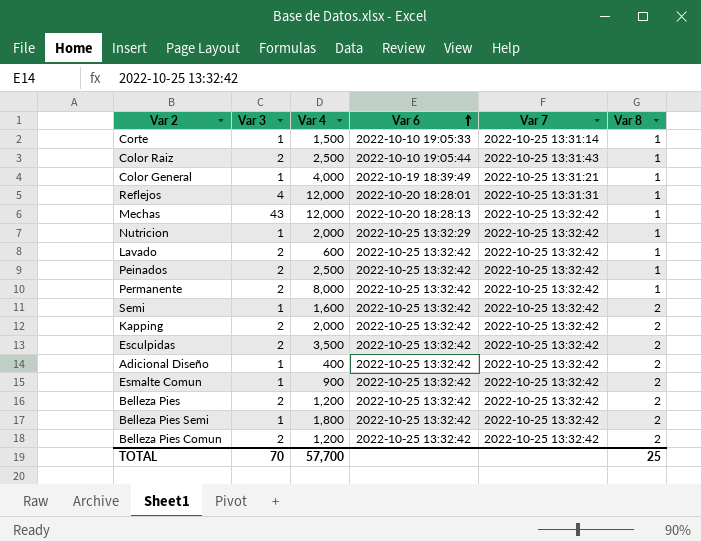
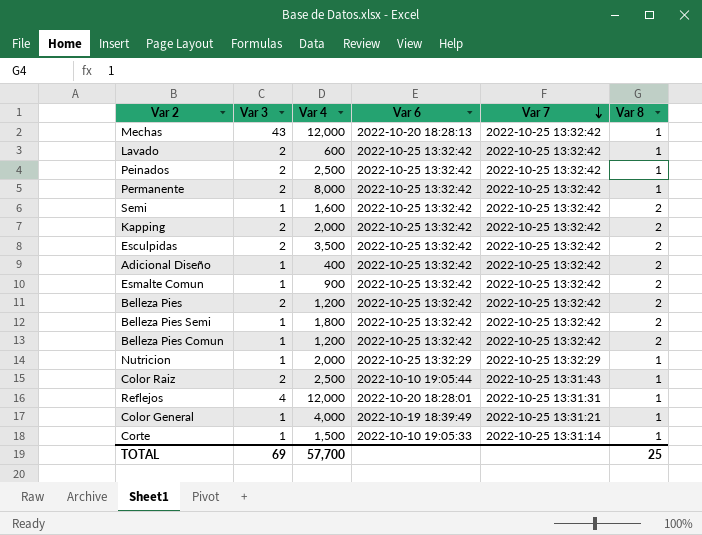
row order: Var 6 ascending -> Var 7 descending
Belleza Pies Comun | Var 3: 2 -> 1
Nutricion | Var 7: 2022-10-25 13:32:42 -> 2022-10-25 13:32:29
TOTAL | Var 3: 70 -> 69

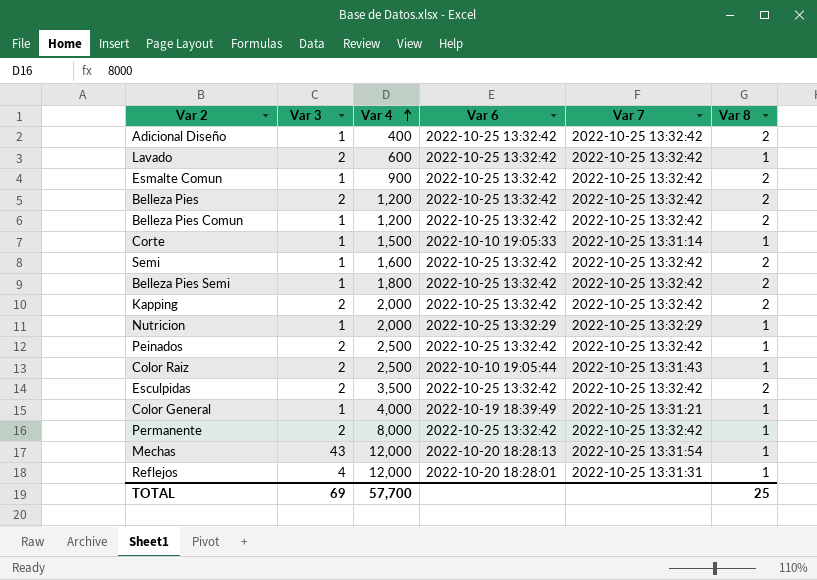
row order: Var 7 descending -> Var 4 ascending
Mechas | Var 7: 2022-10-25 13:32:42 -> 2022-10-25 13:31:54

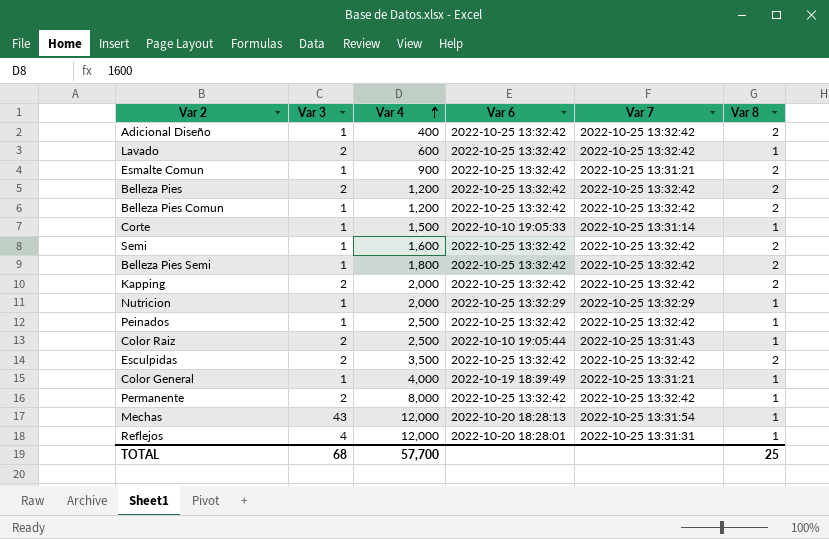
Esmalte Comun | Var 7: 2022-10-25 13:32:42 -> 2022-10-25 13:31:21
Peinados | Var 3: 2 -> 1
TOTAL | Var 3: 69 -> 68

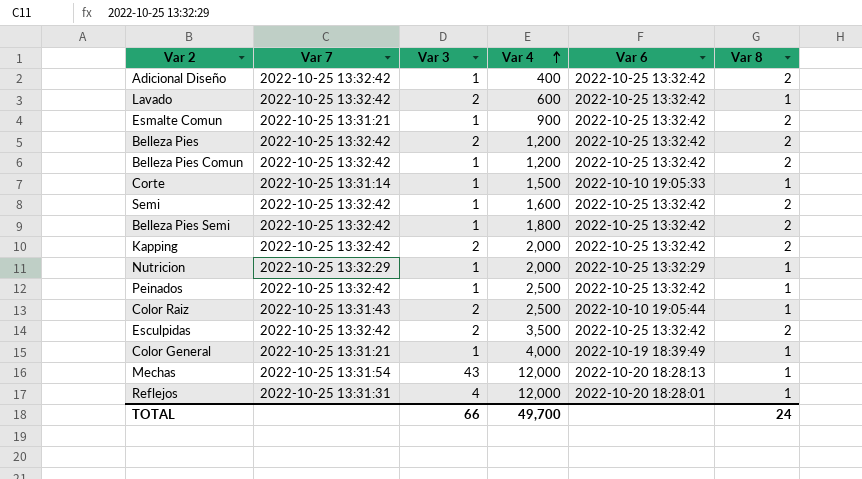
column Var 7 | position: 5 -> 2
row Permanente: 2 | 8,000 | 2022-10-25 13:32:42 | 2022-10-25 13:32:42 | 1 -> none
TOTAL | Var 3: 68 -> 66
TOTAL | Var 4: 57,700 -> 49,700
TOTAL | Var 8: 25 -> 24

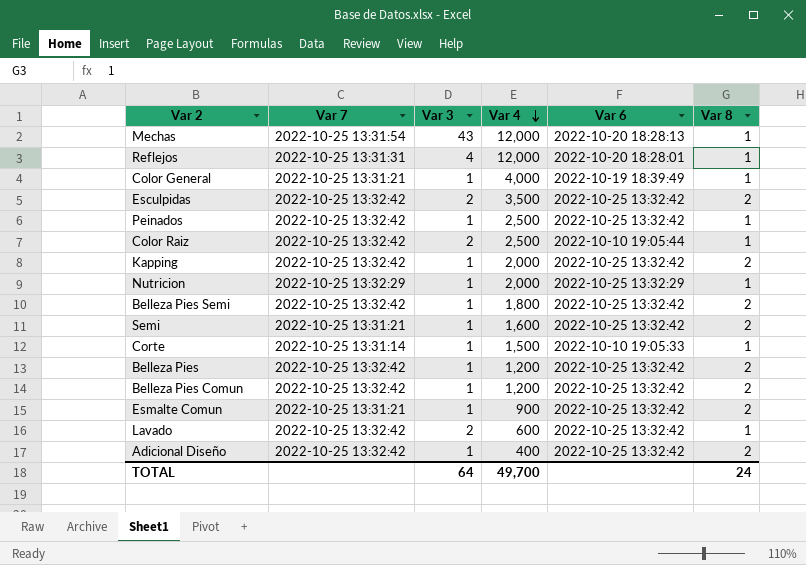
row order: Var 4 ascending -> Var 4 descending
Color Raiz | Var 7: 2022-10-25 13:31:43 -> 2022-10-25 13:32:42
Kapping | Var 3: 2 -> 1
Semi | Var 7: 2022-10-25 13:32:42 -> 2022-10-25 13:31:21
Belleza Pies | Var 3: 2 -> 1
TOTAL | Var 3: 66 -> 64

